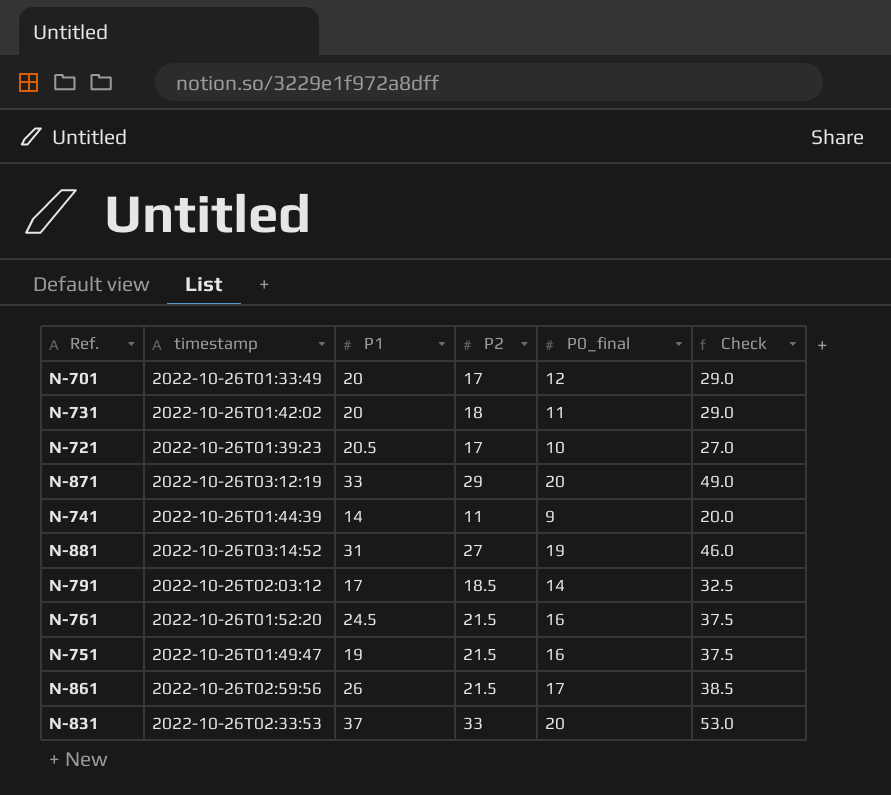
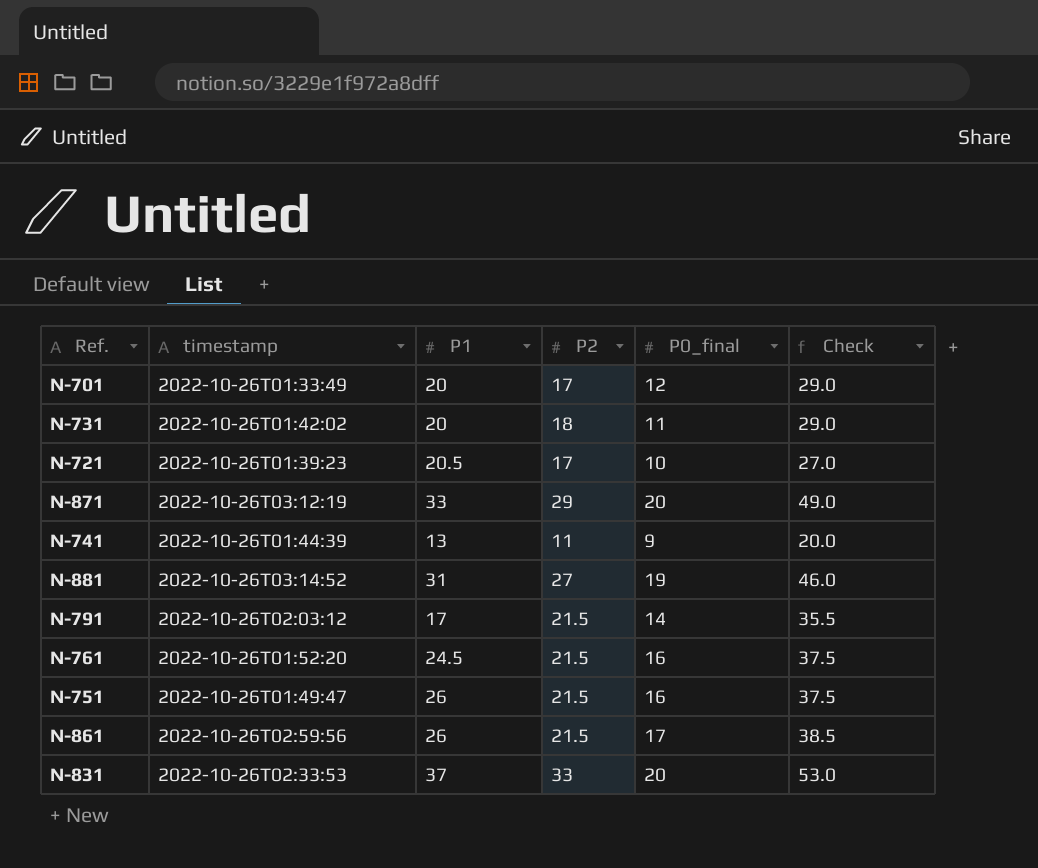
N-741 | P1: 14 -> 13
N-791 | P2: 18.5 -> 21.5
N-791 | Check: 32.5 -> 35.5
N-751 | P1: 19 -> 26

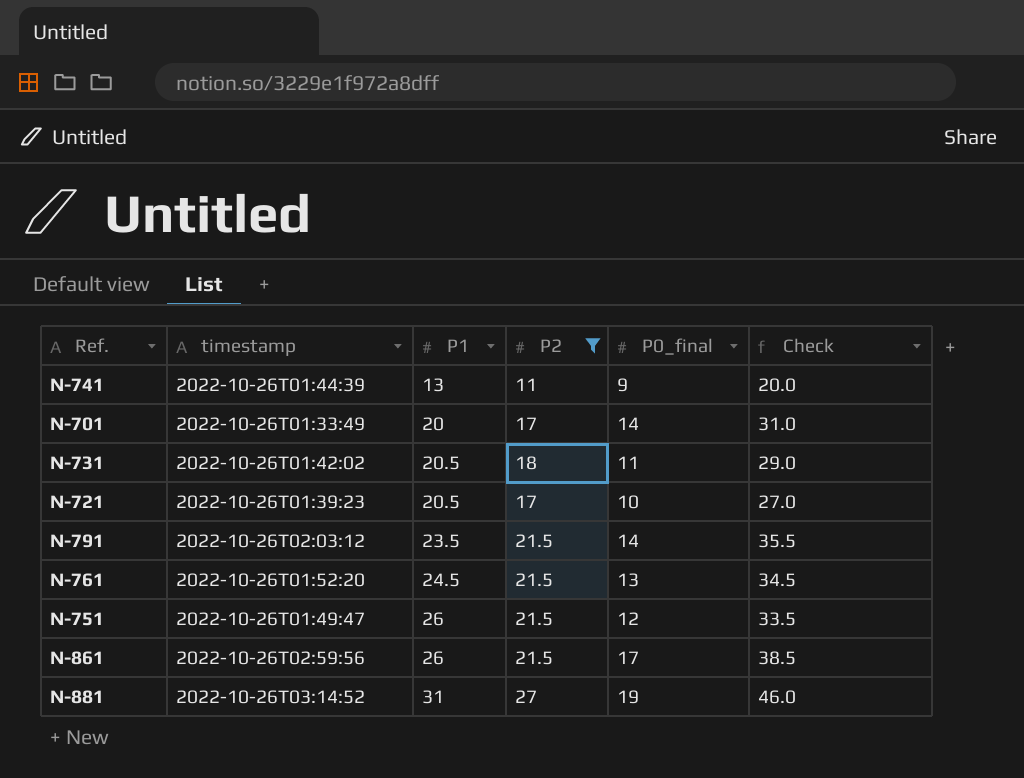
filter: none -> P2 <= 27
row order: none -> P1 ascending
N-701 | P0_final: 12 -> 14
N-701 | Check: 29.0 -> 31.0
N-731 | P1: 20 -> 20.5
N-791 | P1: 17 -> 23.5
N-761 | P0_final: 16 -> 13
N-761 | Check: 37.5 -> 34.5
N-751 | P0_final: 16 -> 12
N-751 | Check: 37.5 -> 33.5

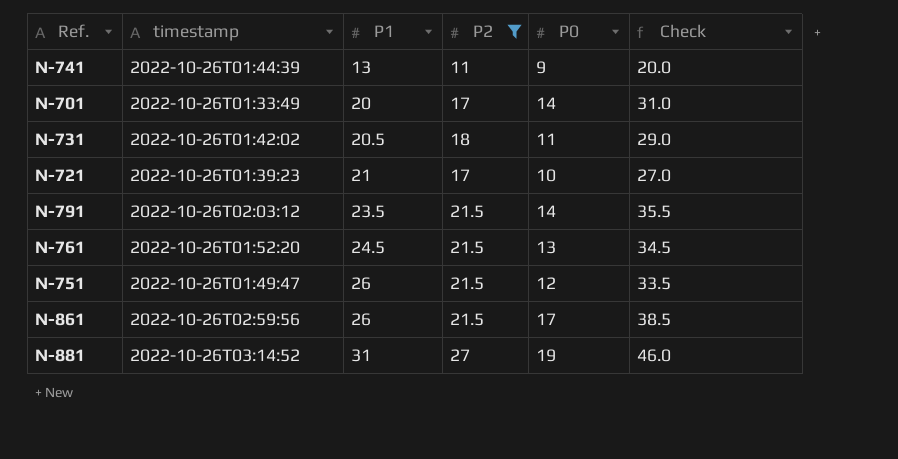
column name: P0_final -> P0
N-721 | P1: 20.5 -> 21

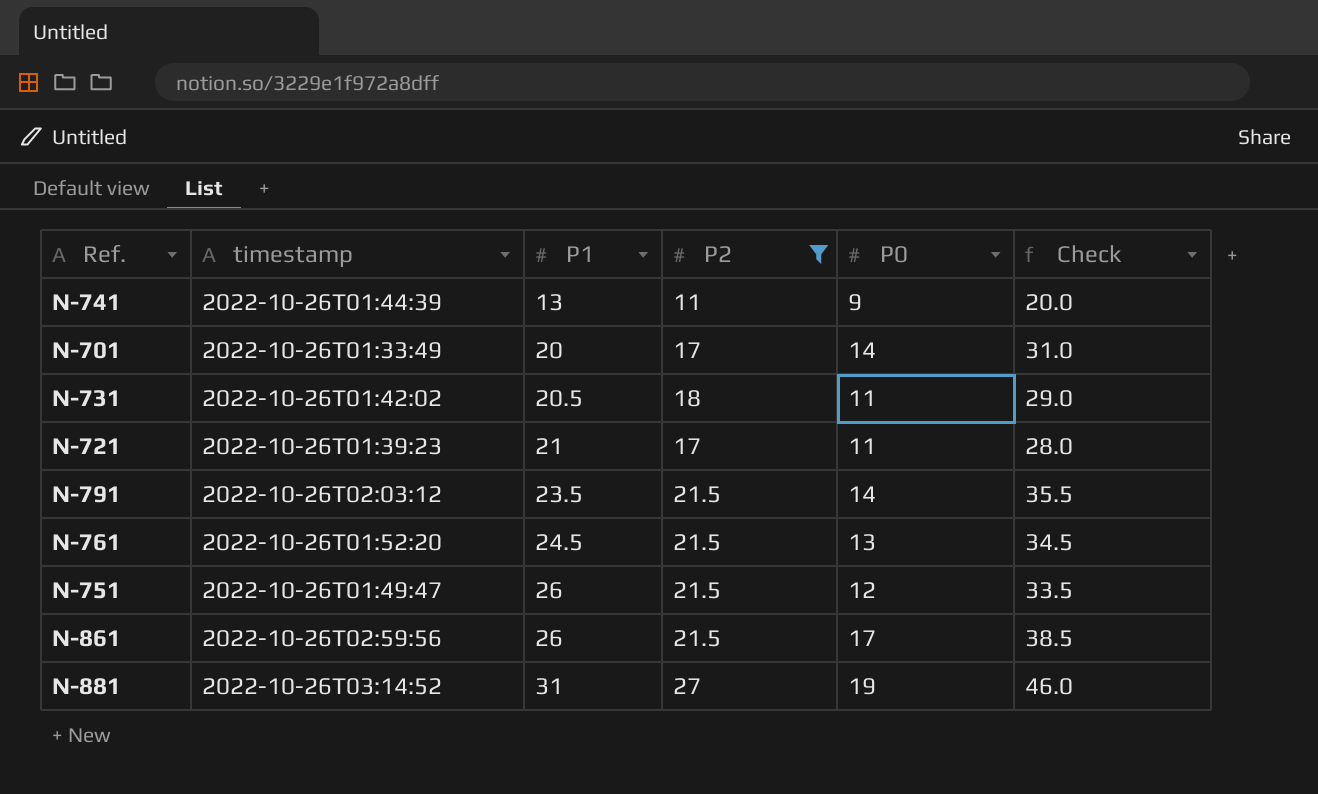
N-721 | P0: 10 -> 11
N-721 | Check: 27.0 -> 28.0

